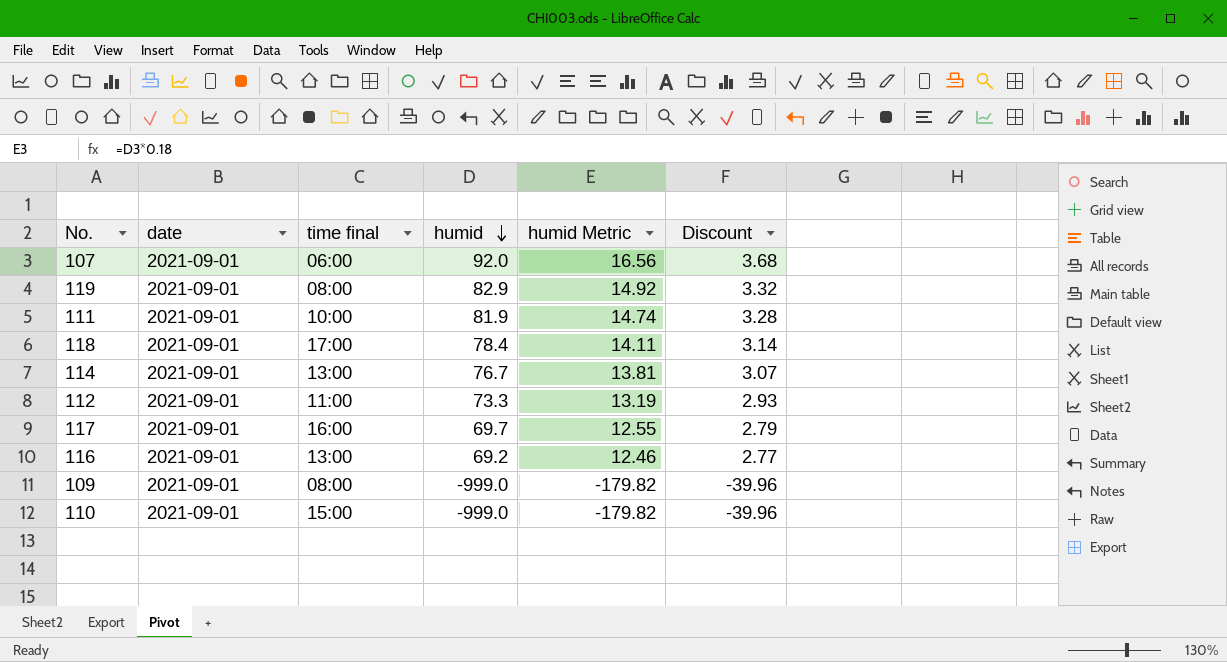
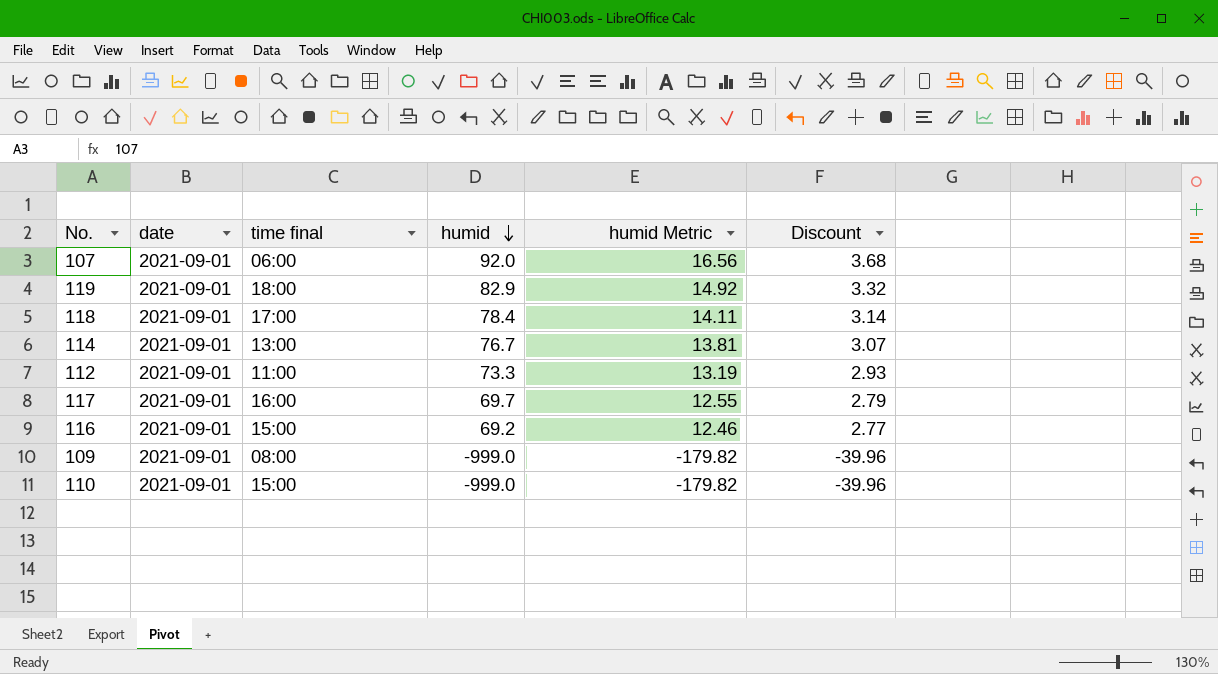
row 111: 2021-09-01 | 10:00 | 81.9 | 14.74 | 3.28 -> none
119 | time final: 08:00 -> 18:00
116 | time final: 13:00 -> 15:00

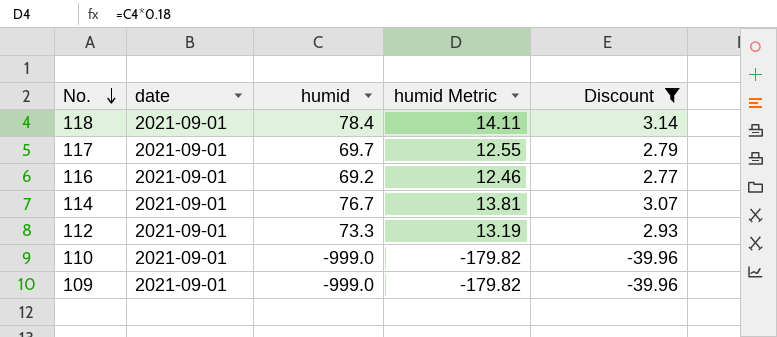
filter: none -> Discount <= 3.14
row order: humid descending -> No. descending
column time final | position: 3 -> none

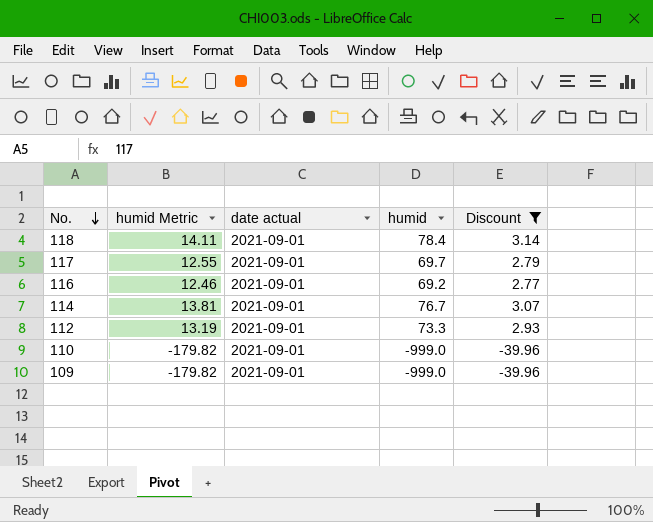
column humid Metric | position: 4 -> 2
column name: date -> date actual

